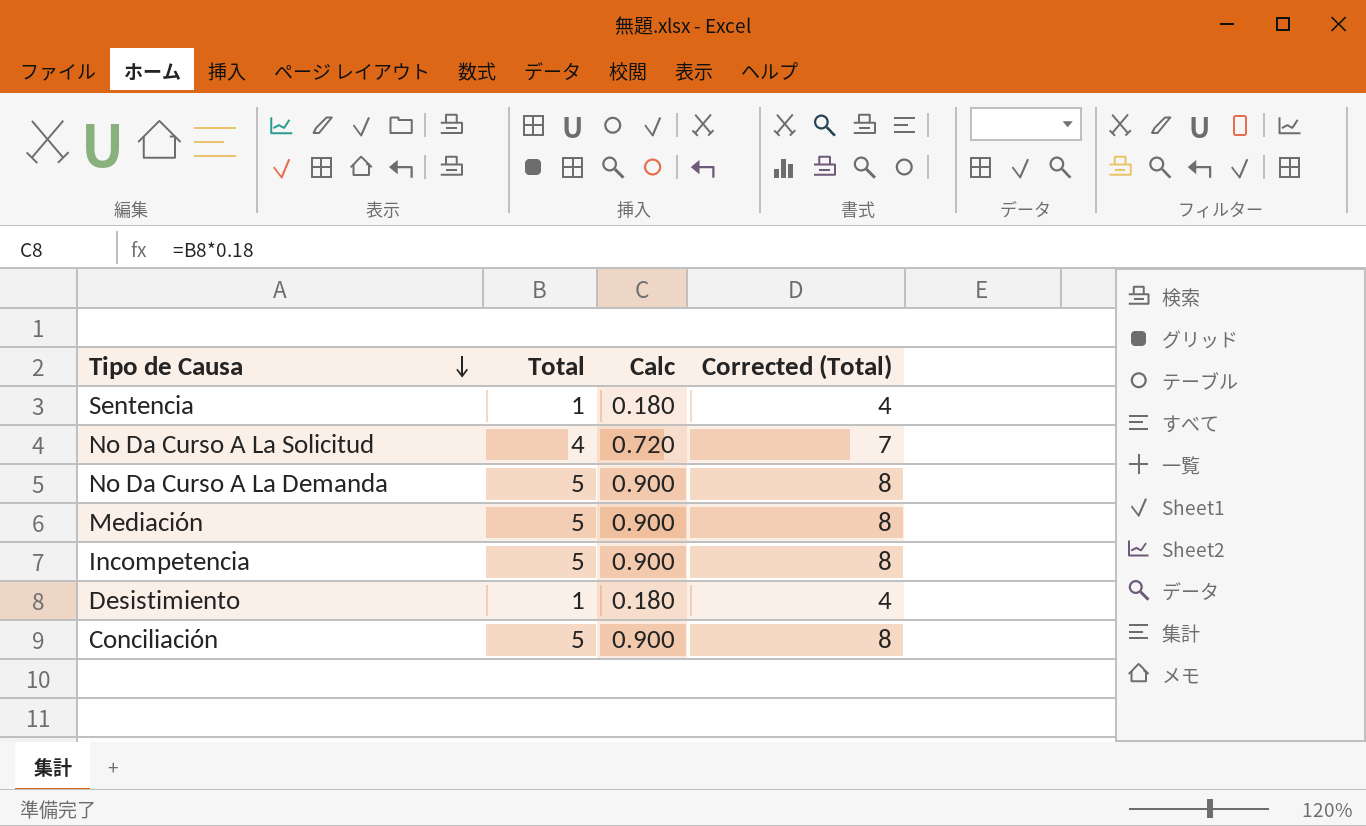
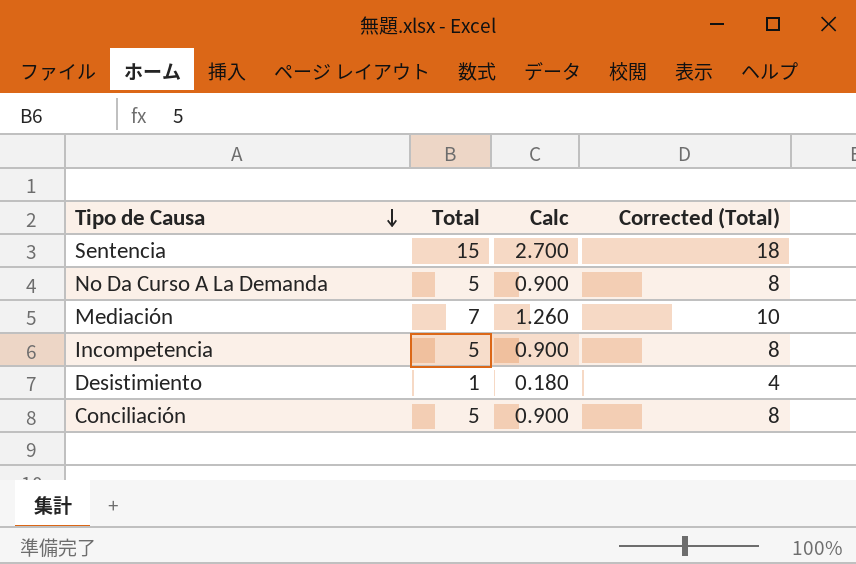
row No Da Curso A La Solicitud: 4 | 0.720 | 7 -> none
Sentencia | Total: 1 -> 15
Sentencia | Calc: 0.180 -> 2.700
Sentencia | Corrected (Total): 4 -> 18
Mediación | Total: 5 -> 7
Mediación | Calc: 0.900 -> 1.260
Mediación | Corrected (Total): 8 -> 10

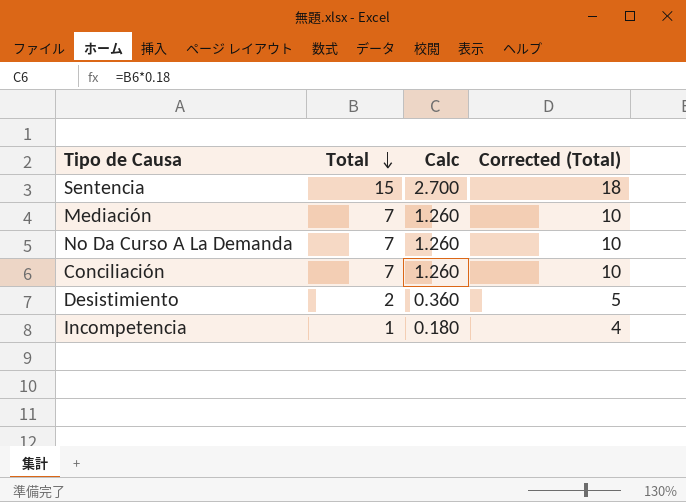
row order: Tipo de Causa descending -> Total descending
No Da Curso A La Demanda | Total: 5 -> 7
No Da Curso A La Demanda | Calc: 0.900 -> 1.260
No Da Curso A La Demanda | Corrected (Total): 8 -> 10
Conciliación | Total: 5 -> 7
Conciliación | Calc: 0.900 -> 1.260
Conciliación | Corrected (Total): 8 -> 10
Desistimiento | Total: 1 -> 2
Desistimiento | Calc: 0.180 -> 0.360
Desistimiento | Corrected (Total): 4 -> 5
Incompetencia | Total: 5 -> 1
Incompetencia | Calc: 0.900 -> 0.180
Incompetencia | Corrected (Total): 8 -> 4

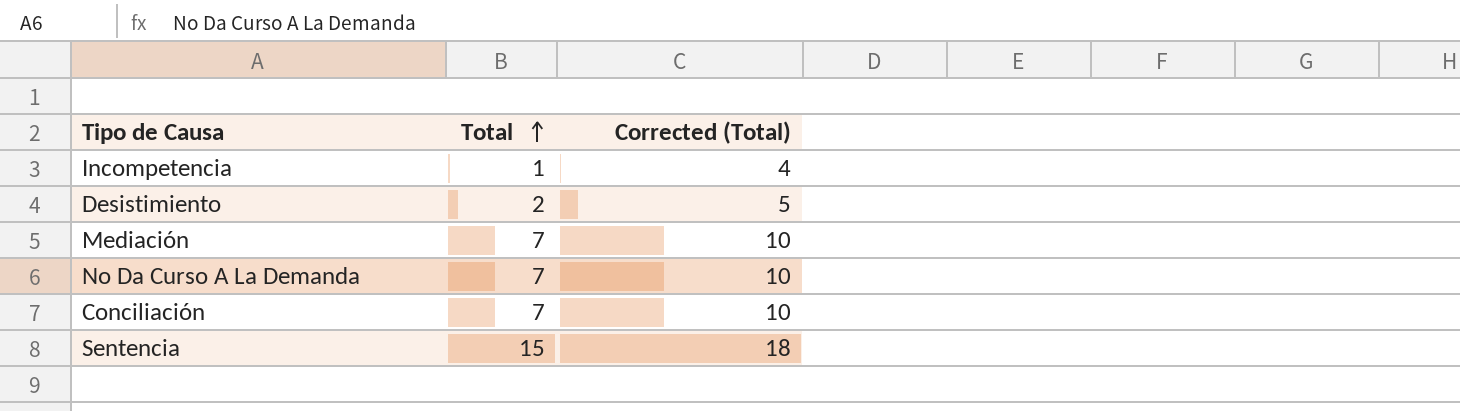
row order: Total descending -> Total ascending
column Calc | formula: [Total] * 0.18 -> none

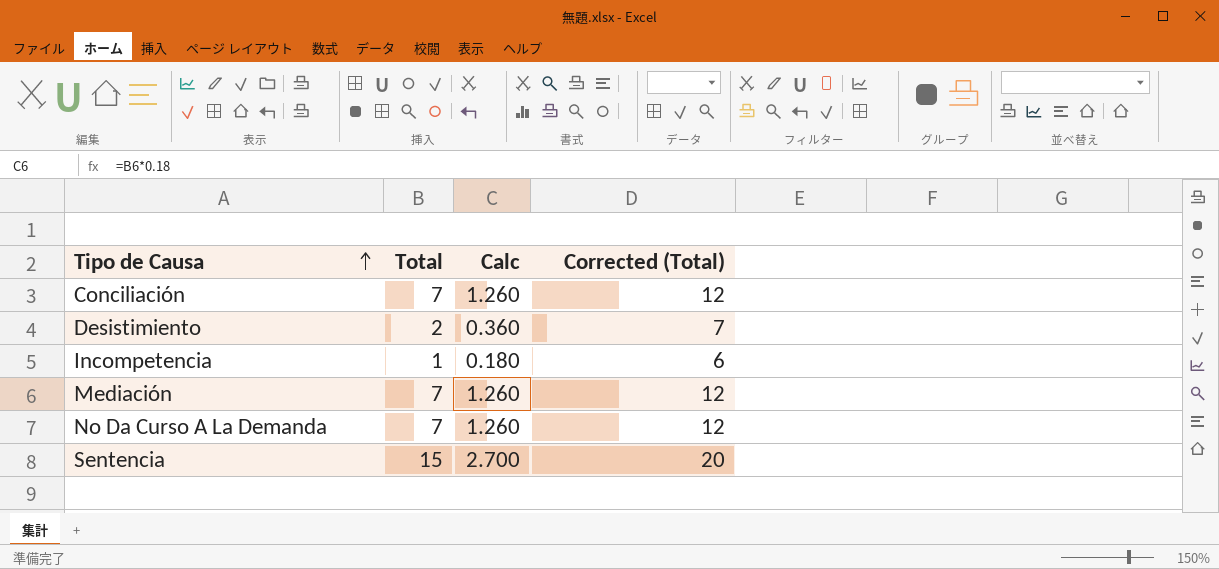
row order: Total ascending -> Tipo de Causa ascending
column Calc | formula: none -> [Total] * 0.18
column Corrected (Total) | formula: [Total] + 3 -> [Total] + 5

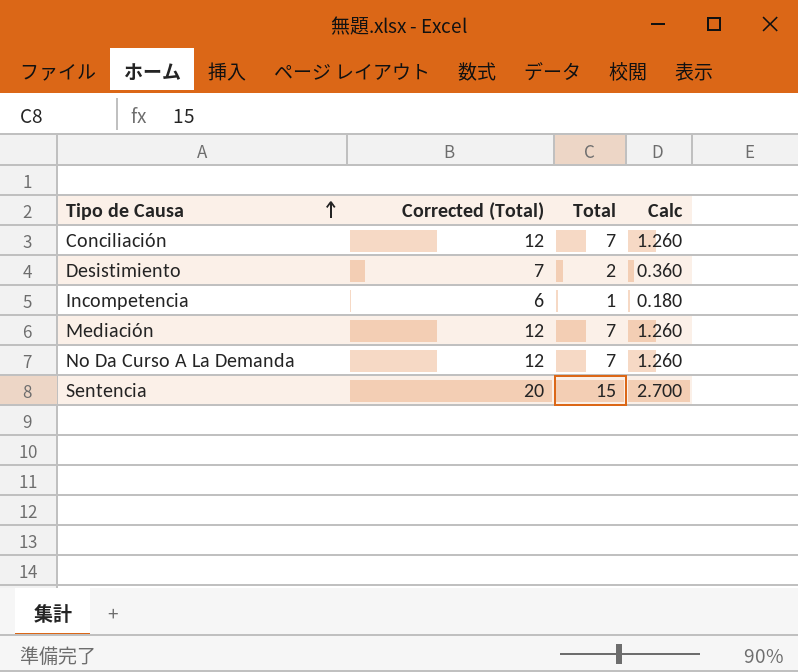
column Corrected (Total) | position: 4 -> 2

